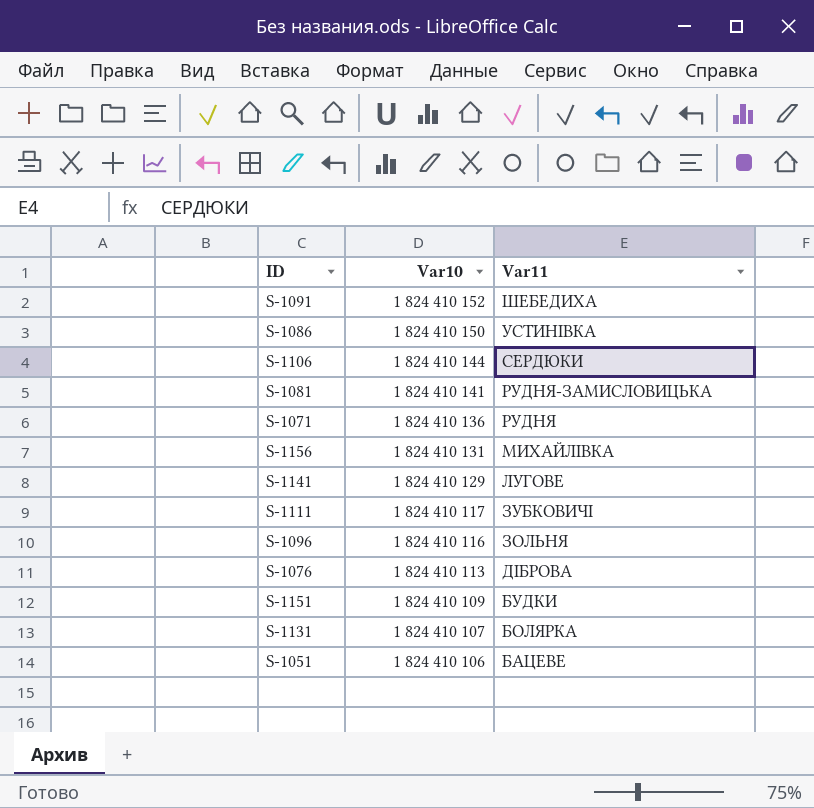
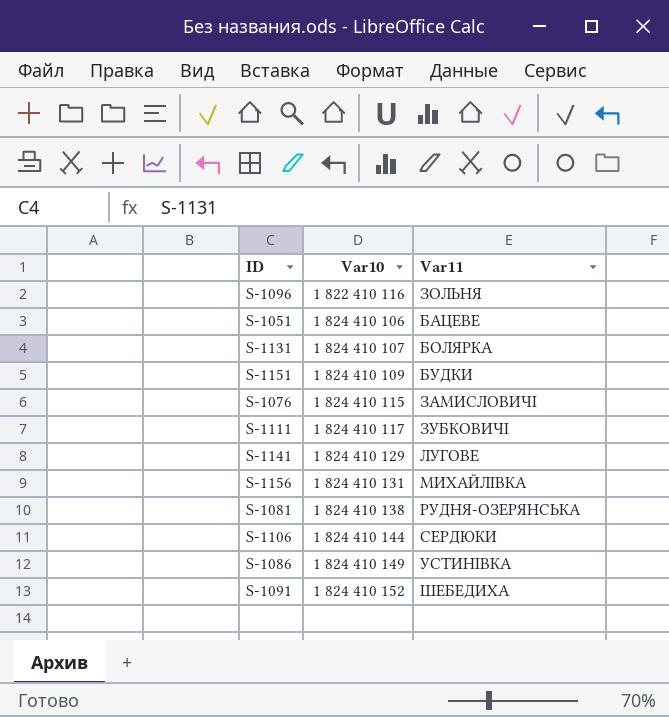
row order: Var10 descending -> Var10 ascending
row S-1071: 1 824 410 136 | РУДНЯ -> none
S-1096 | Var10: 1 824 410 116 -> 1 822 410 116
S-1076 | Var10: 1 824 410 113 -> 1 824 410 115
S-1076 | Var11: ДІБРОВА -> ЗАМИСЛОВИЧІ
S-1081 | Var10: 1 824 410 141 -> 1 824 410 138
S-1081 | Var11: РУДНЯ-ЗАМИСЛОВИЦЬКА -> РУДНЯ-ОЗЕРЯНСЬКА
S-1086 | Var10: 1 824 410 150 -> 1 824 410 149

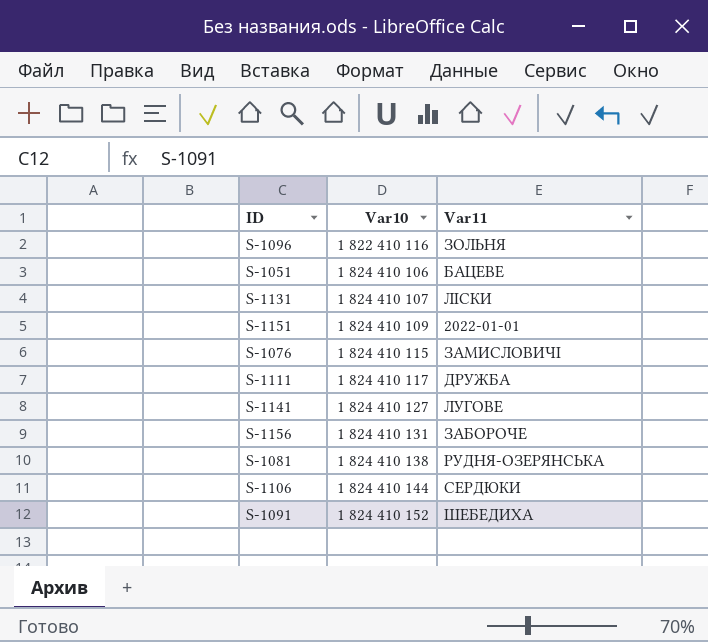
row S-1086: 1 824 410 149 | УСТИНІВКА -> none
S-1131 | Var11: БОЛЯРКА -> ЛІСКИ
S-1151 | Var11: БУДКИ -> 2022-01-01
S-1111 | Var11: ЗУБКОВИЧІ -> ДРУЖБА
S-1141 | Var10: 1 824 410 129 -> 1 824 410 127
S-1156 | Var11: МИХАЙЛІВКА -> ЗАБОРОЧЕ

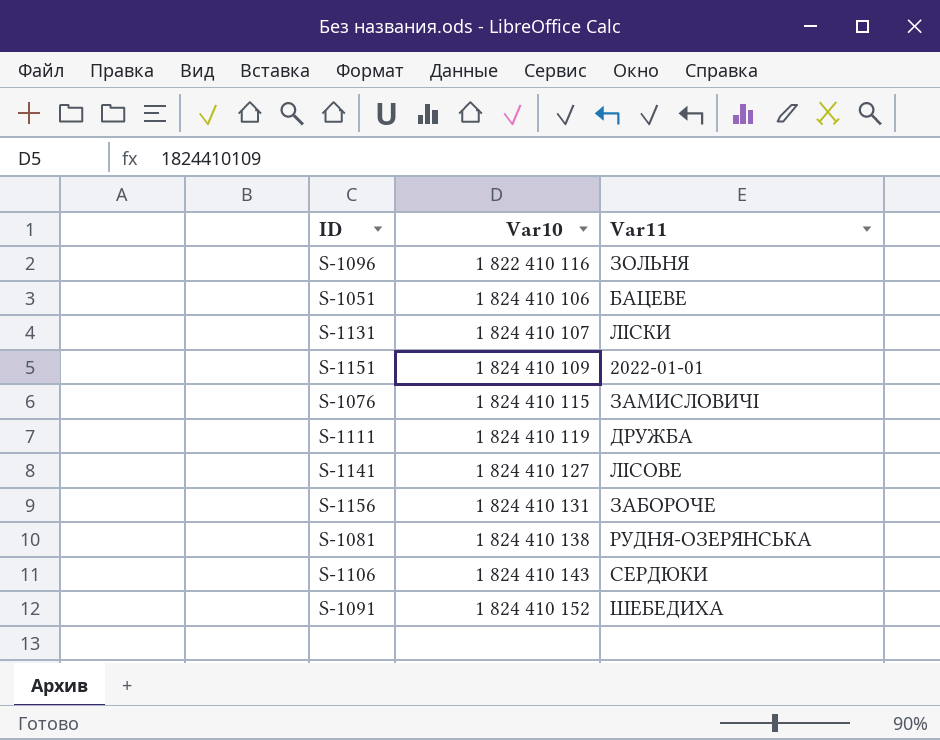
S-1111 | Var10: 1 824 410 117 -> 1 824 410 119
S-1141 | Var11: ЛУГОВЕ -> ЛІСОВЕ
S-1106 | Var10: 1 824 410 144 -> 1 824 410 143

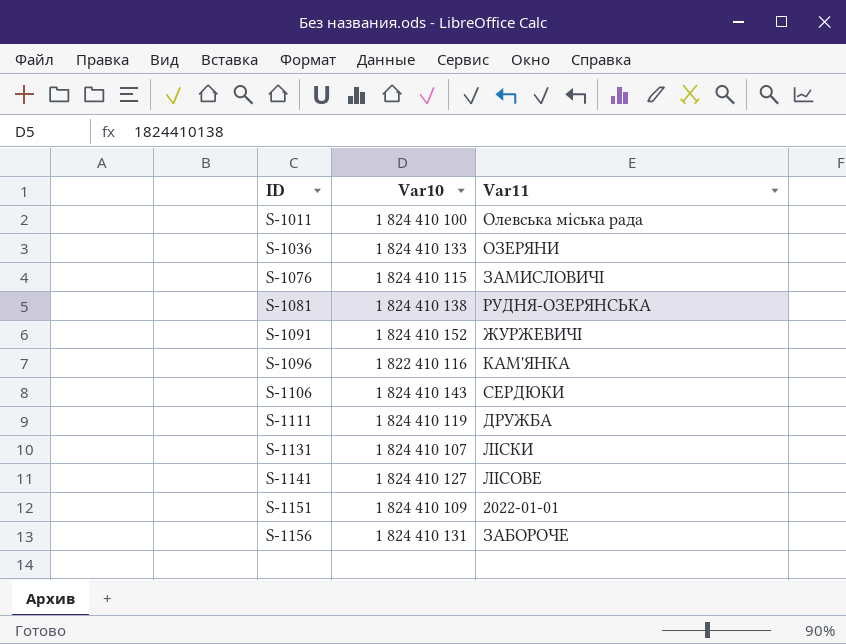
row order: Var10 ascending -> ID ascending
row S-1051: 1 824 410 106 | БАЦЕВЕ -> none
row S-1011: none -> 1 824 410 100 | Олевська міська рада
row S-1036: none -> 1 824 410 133 | ОЗЕРЯНИ
S-1091 | Var11: ШЕБЕДИХА -> ЖУРЖЕВИЧІ
S-1096 | Var11: ЗОЛЬНЯ -> КАМ'ЯНКА

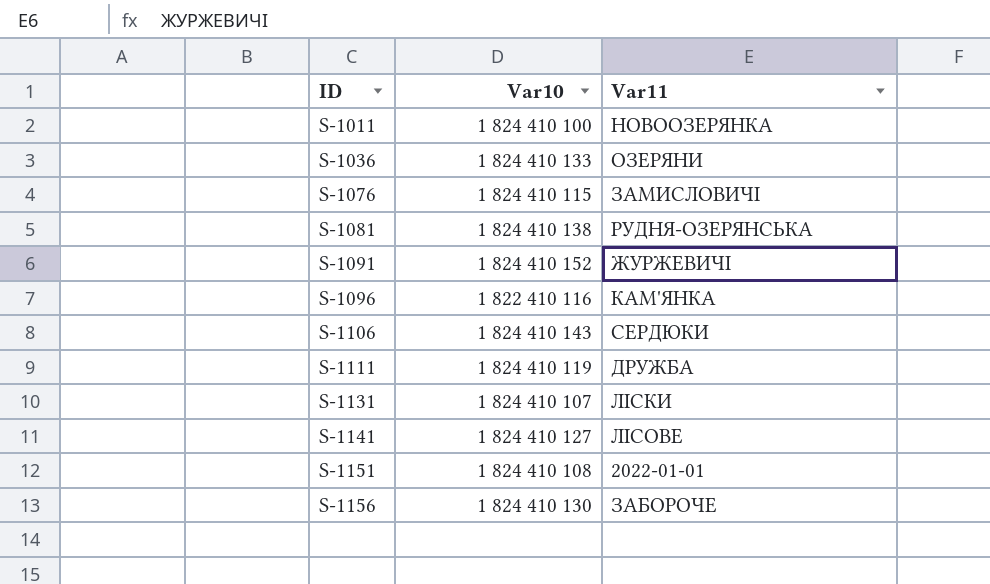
S-1011 | Var11: Олевська міська рада -> НОВООЗЕРЯНКА
S-1151 | Var10: 1 824 410 109 -> 1 824 410 108
S-1156 | Var10: 1 824 410 131 -> 1 824 410 130

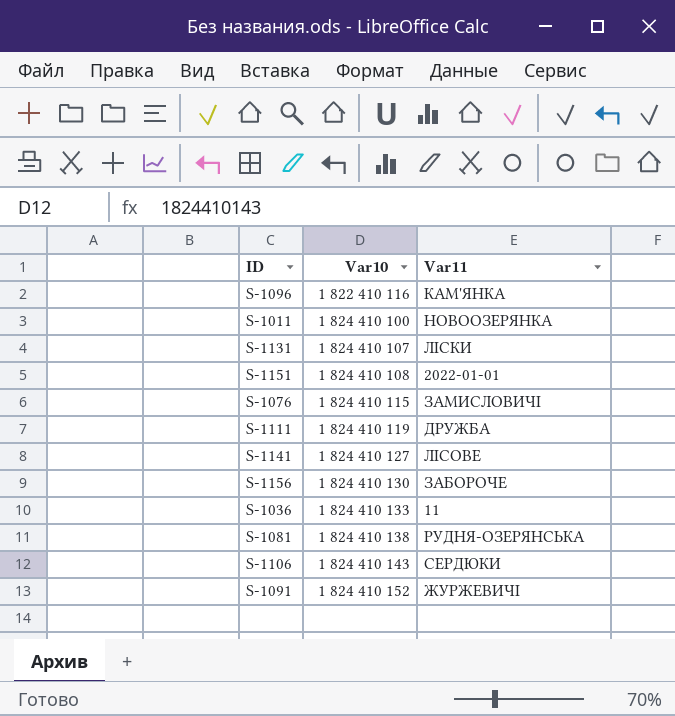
row order: ID ascending -> Var10 ascending
S-1036 | Var11: ОЗЕРЯНИ -> 11

